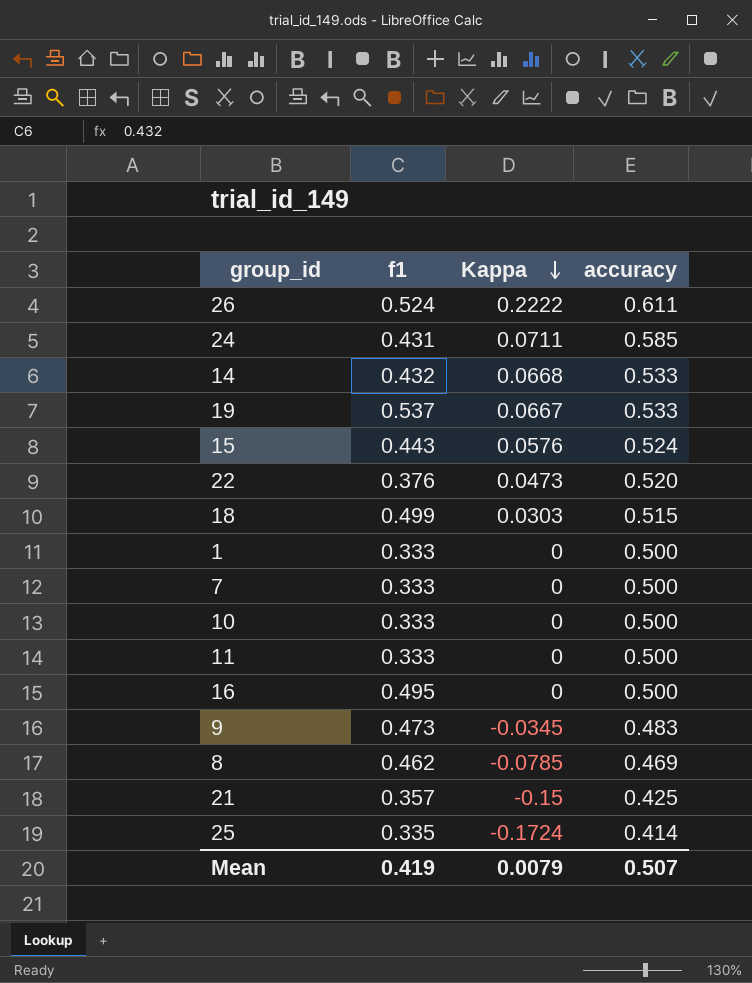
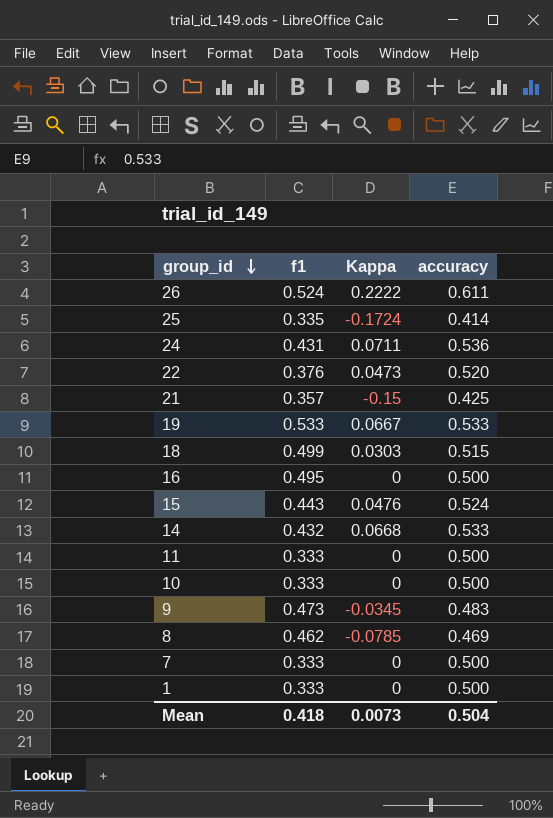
row order: Kappa descending -> group_id descending
24 | accuracy: 0.585 -> 0.536
19 | f1: 0.537 -> 0.533
15 | Kappa: 0.0576 -> 0.0476
Mean | f1: 0.419 -> 0.418
Mean | Kappa: 0.0079 -> 0.0073
Mean | accuracy: 0.507 -> 0.504

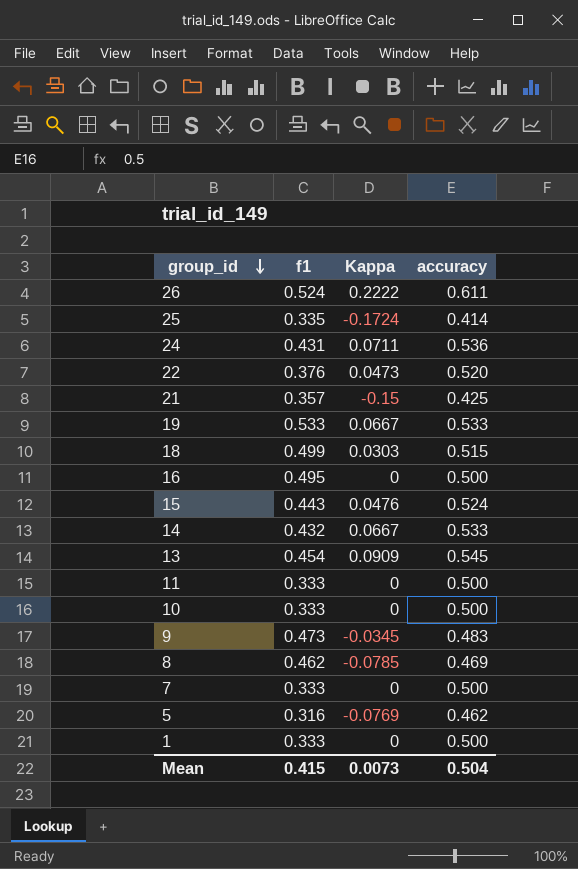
14 | Kappa: 0.0668 -> 0.0667
row 13: none -> 0.454 | 0.0909 | 0.545
row 5: none -> 0.316 | -0.0769 | 0.462
Mean | f1: 0.418 -> 0.415

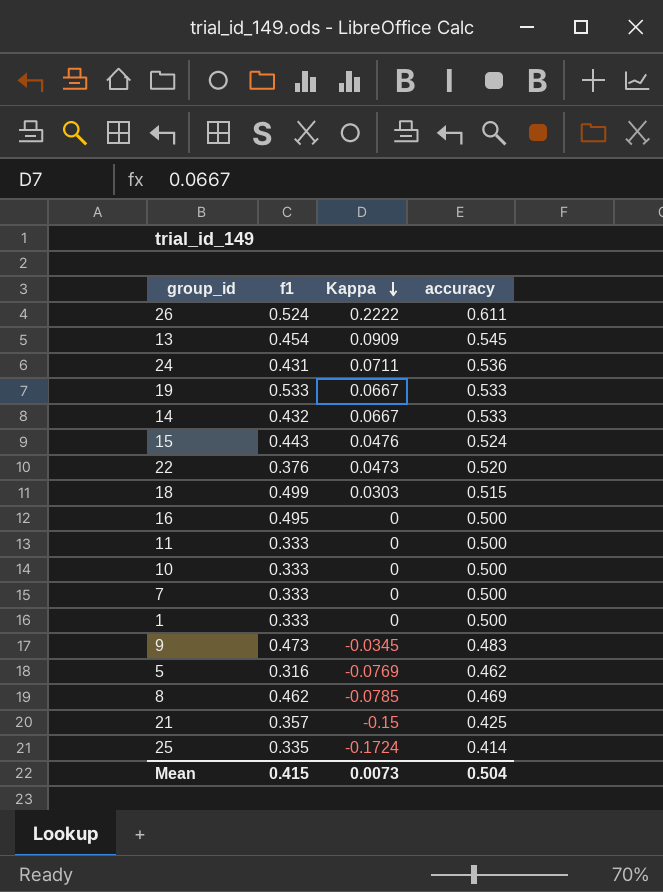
row order: group_id descending -> Kappa descending

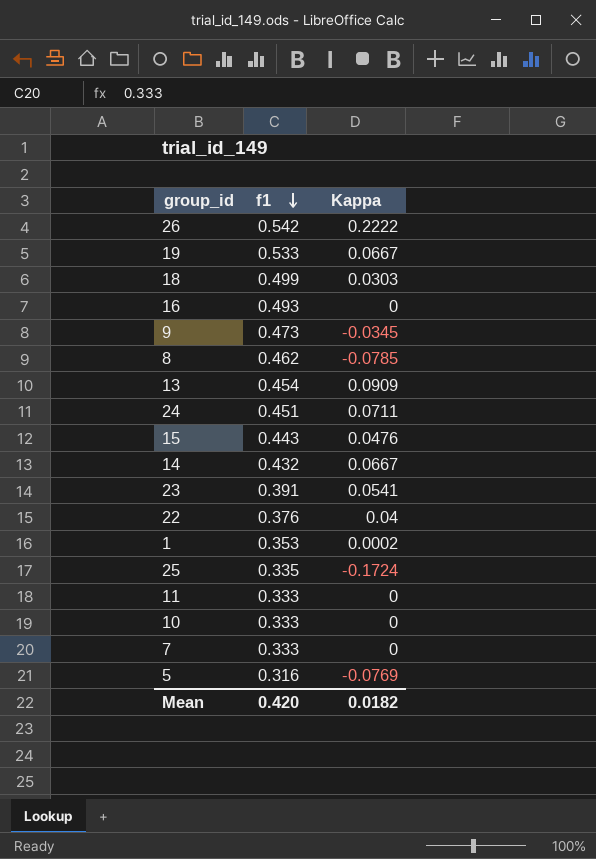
row order: Kappa descending -> f1 descending
column accuracy | position: 4 -> none
row 21: 0.357 | -0.15 | 0.425 -> none
26 | f1: 0.524 -> 0.542
16 | f1: 0.495 -> 0.493
24 | f1: 0.431 -> 0.451
row 23: none -> 0.391 | 0.0541
22 | Kappa: 0.0473 -> 0.04
1 | f1: 0.333 -> 0.353
1 | Kappa: 0 -> 0.0002
Mean | f1: 0.415 -> 0.420
Mean | Kappa: 0.0073 -> 0.0182

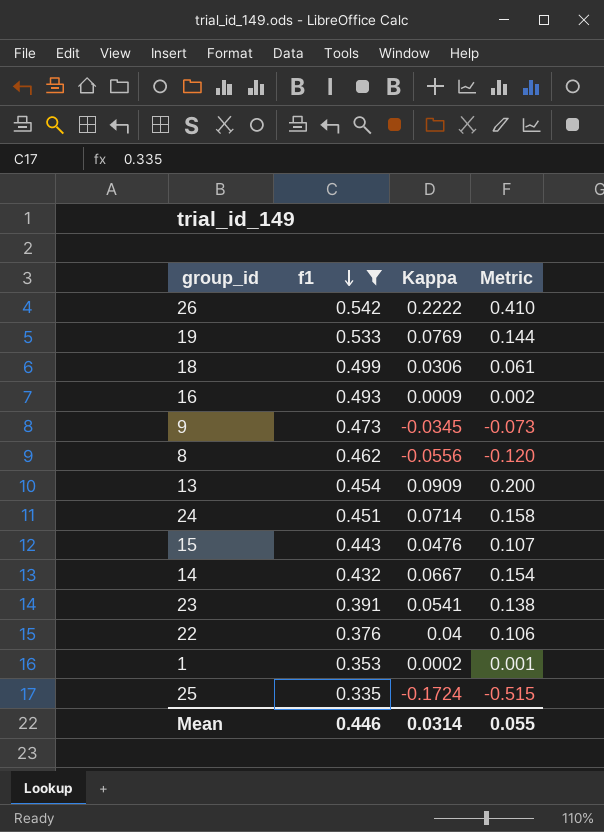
filter: none -> f1 >= 0.335
column Metric | formula: none -> [Kappa] / [f1]
19 | Kappa: 0.0667 -> 0.0769
18 | Kappa: 0.0303 -> 0.0306
16 | Kappa: 0 -> 0.0009
8 | Kappa: -0.0785 -> -0.0556
24 | Kappa: 0.0711 -> 0.0714
Mean | f1: 0.420 -> 0.446
Mean | Kappa: 0.0182 -> 0.0314

